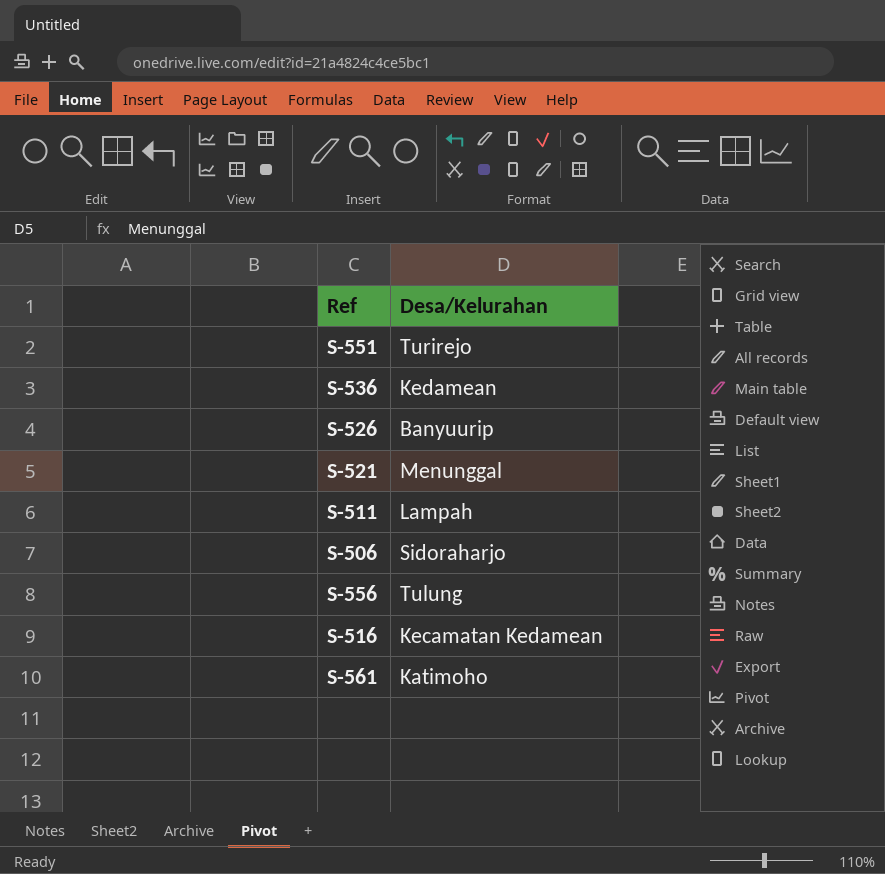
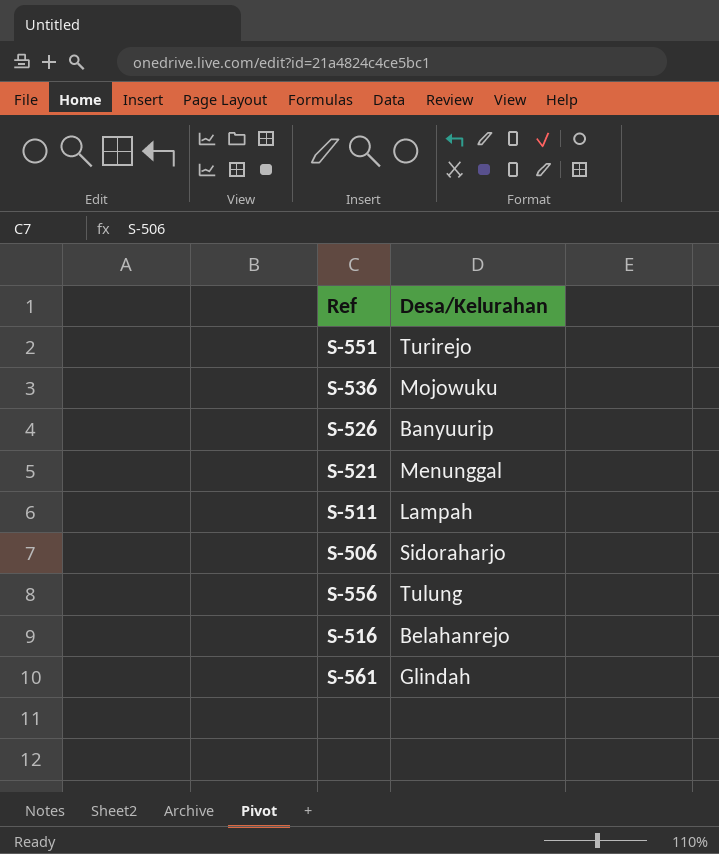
S-536 | Desa/Kelurahan: Kedamean -> Mojowuku
S-516 | Desa/Kelurahan: Kecamatan Kedamean -> Belahanrejo
S-561 | Desa/Kelurahan: Katimoho -> Glindah

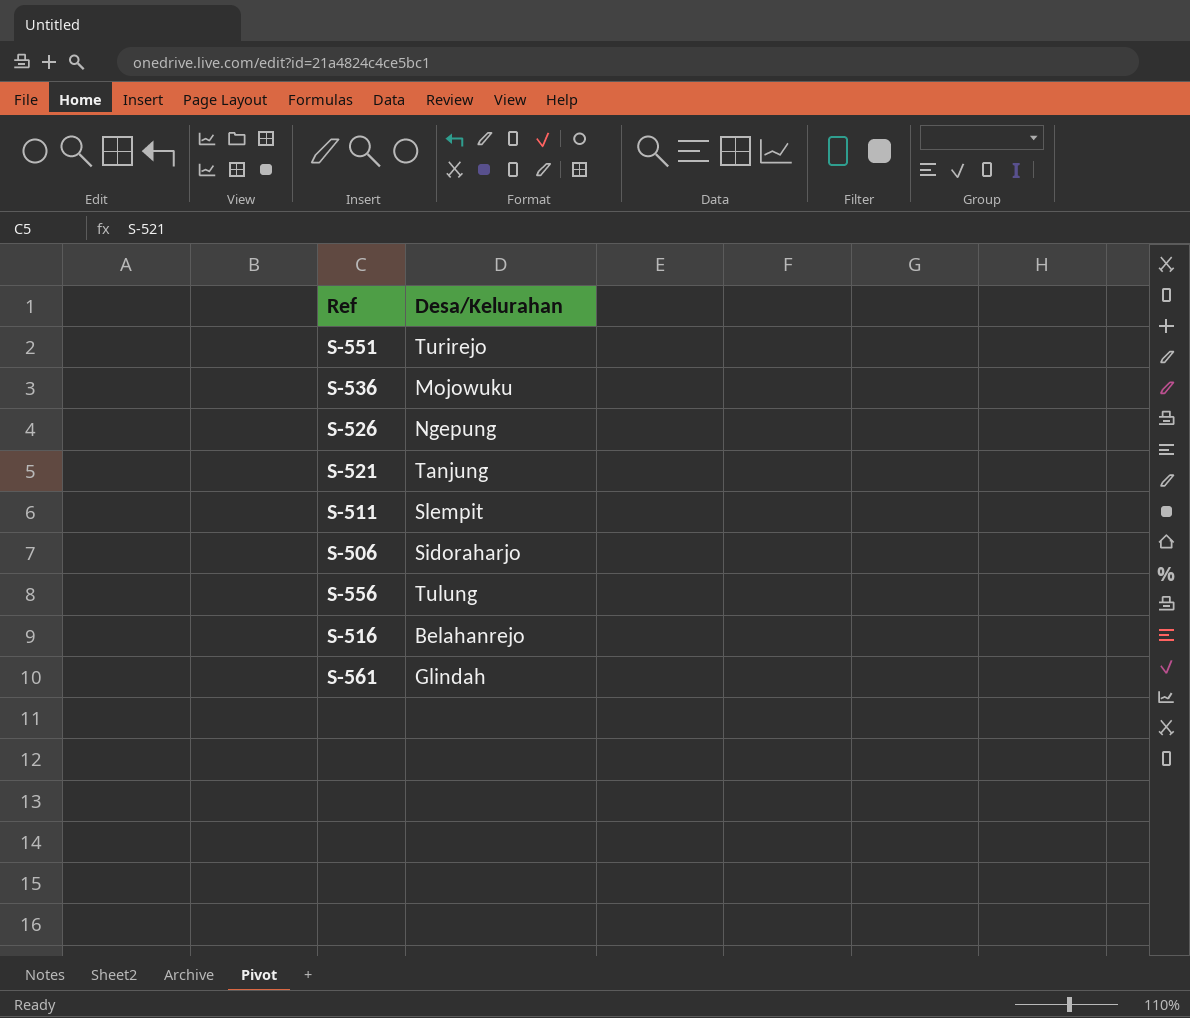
S-526 | Desa/Kelurahan: Banyuurip -> Ngepung
S-521 | Desa/Kelurahan: Menunggal -> Tanjung
S-511 | Desa/Kelurahan: Lampah -> Slempit

